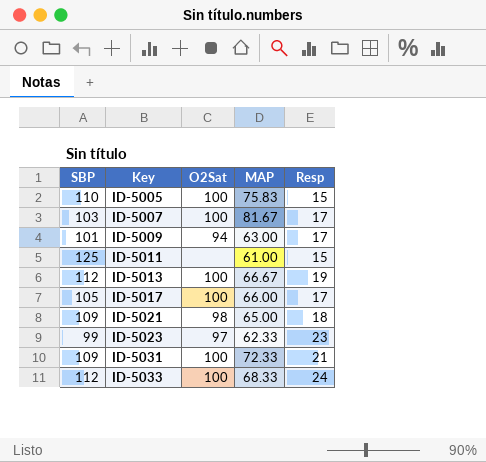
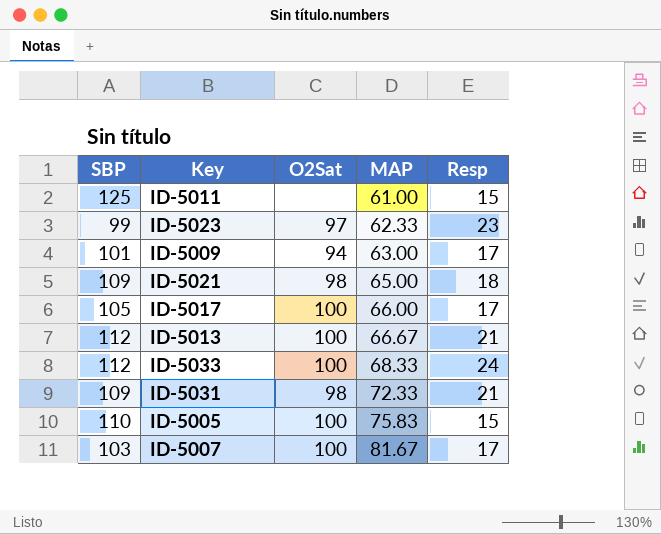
row order: Key ascending -> MAP ascending
ID-5013 | Resp: 19 -> 21
ID-5031 | O2Sat: 100 -> 98

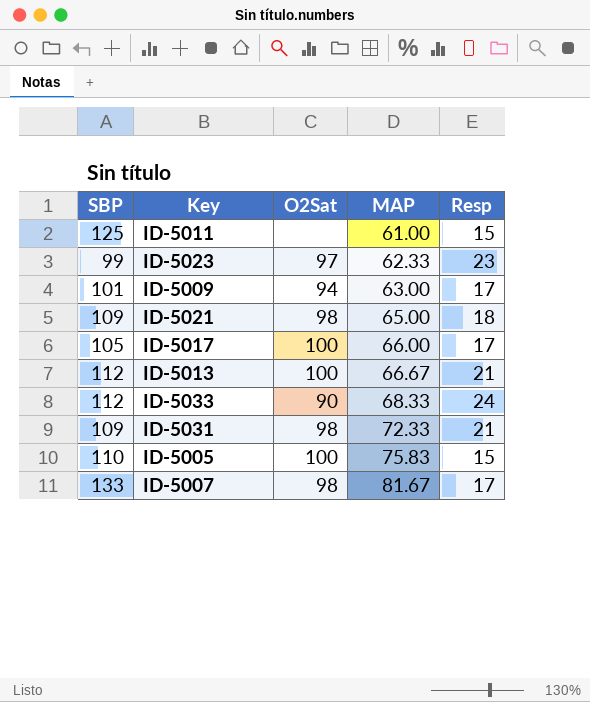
ID-5033 | O2Sat: 100 -> 90
ID-5007 | SBP: 103 -> 133
ID-5007 | O2Sat: 100 -> 98

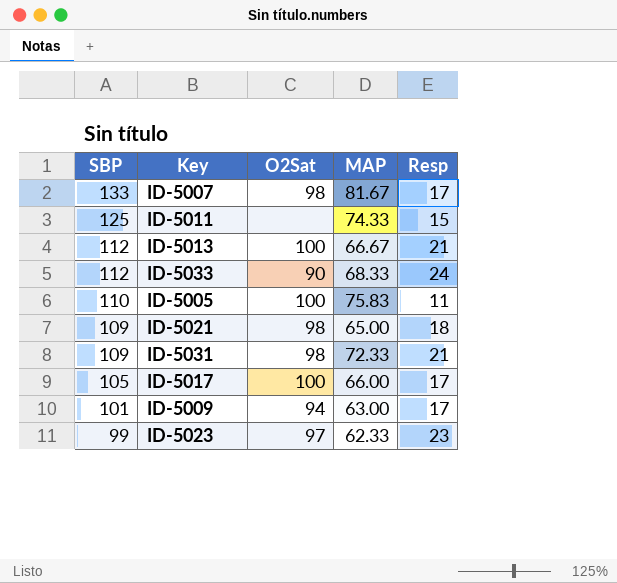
row order: MAP ascending -> SBP descending
ID-5011 | MAP: 61.00 -> 74.33
ID-5005 | Resp: 15 -> 11

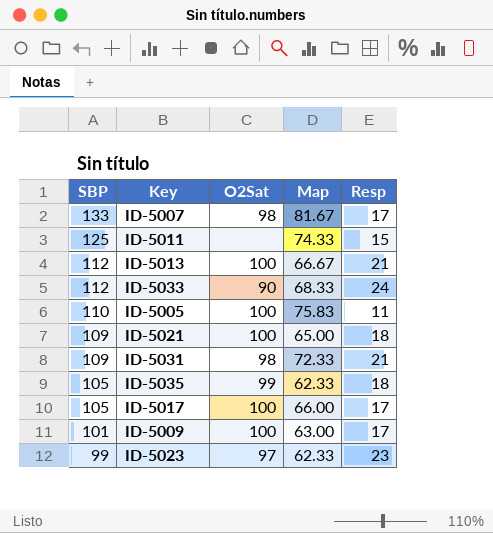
column name: MAP -> Map
ID-5021 | O2Sat: 98 -> 100
row ID-5035: none -> 105 | 99 | 62.33 | 18
ID-5009 | O2Sat: 94 -> 100

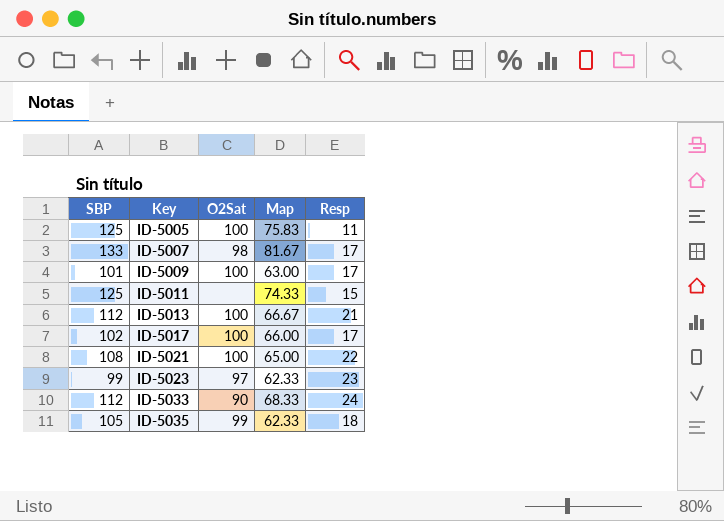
row order: SBP descending -> Key ascending
row ID-5031: 109 | 98 | 72.33 | 21 -> none
ID-5005 | SBP: 110 -> 125
ID-5017 | SBP: 105 -> 102
ID-5021 | SBP: 109 -> 108
ID-5021 | Resp: 18 -> 22

